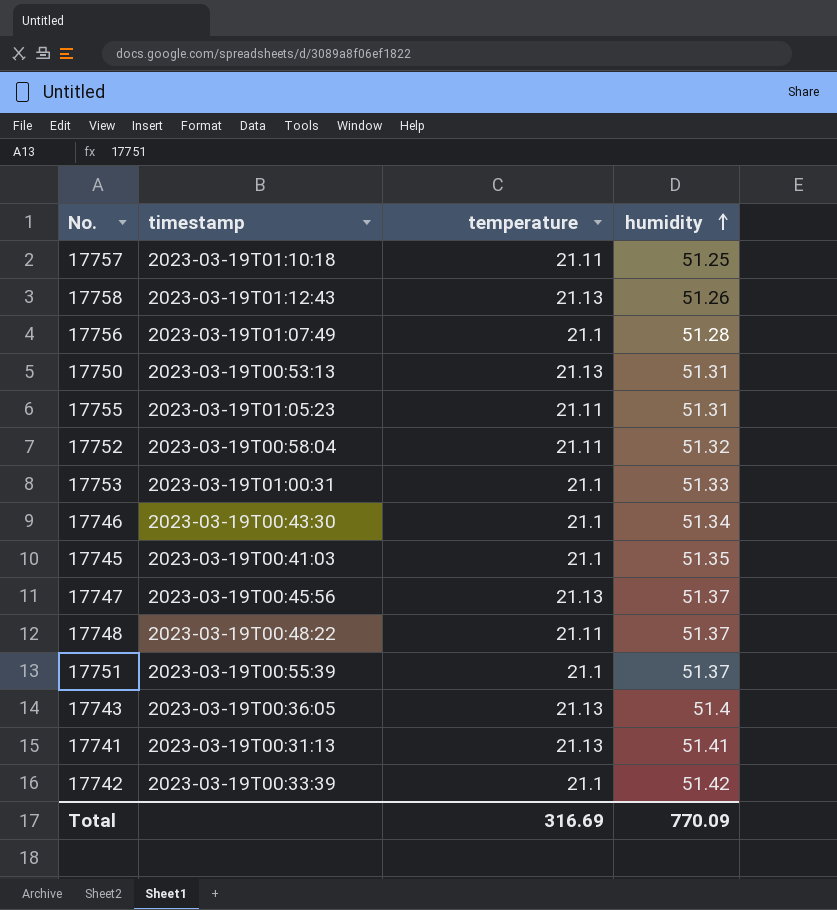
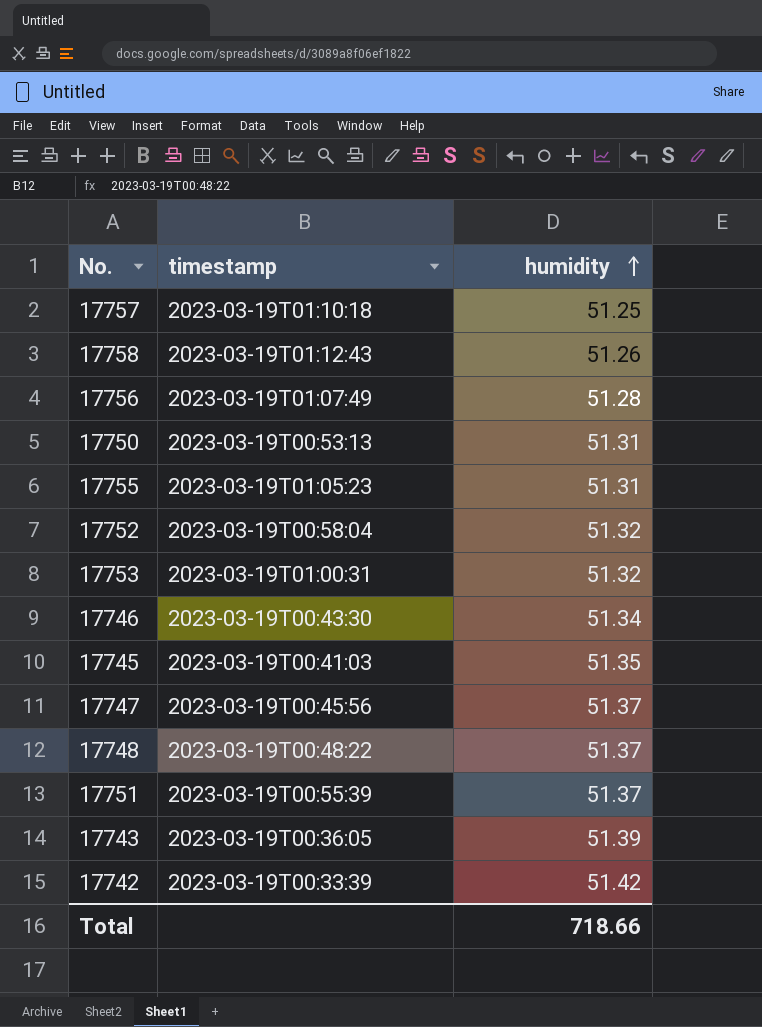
column temperature | position: 3 -> none
row 17741: 2023-03-19T00:31:13 | 21.13 | 51.41 -> none
17753 | humidity: 51.33 -> 51.32
17743 | humidity: 51.4 -> 51.39
Total | humidity: 770.09 -> 718.66

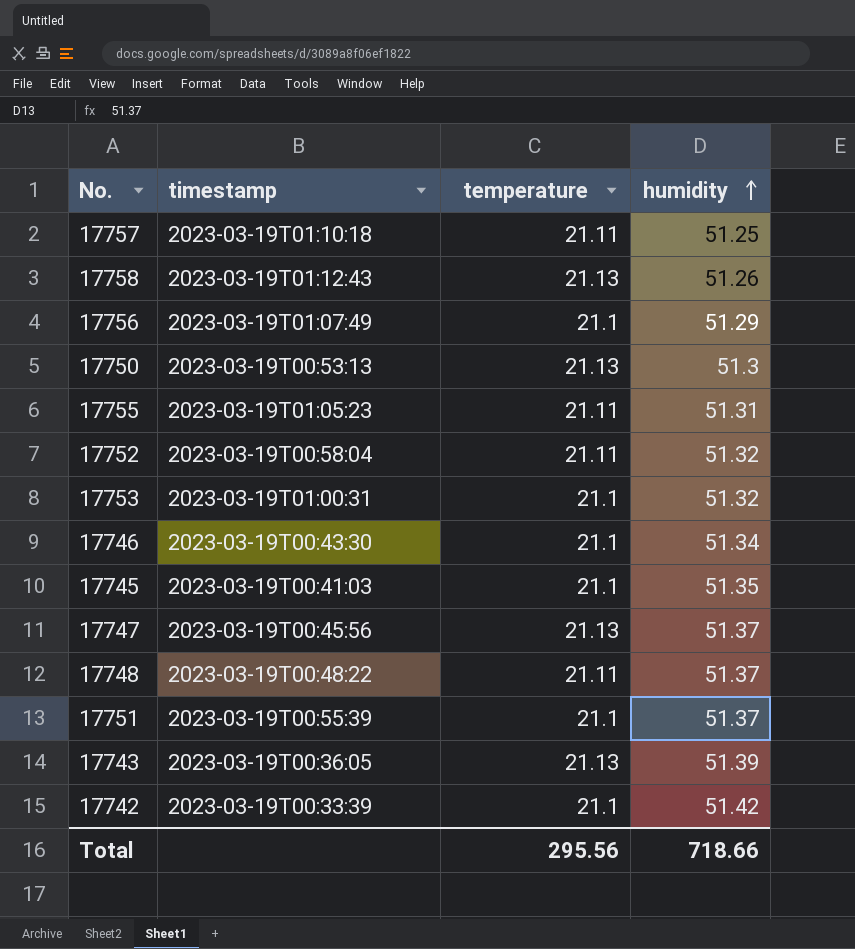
column temperature | position: none -> 3
17756 | humidity: 51.28 -> 51.29
17750 | humidity: 51.31 -> 51.3

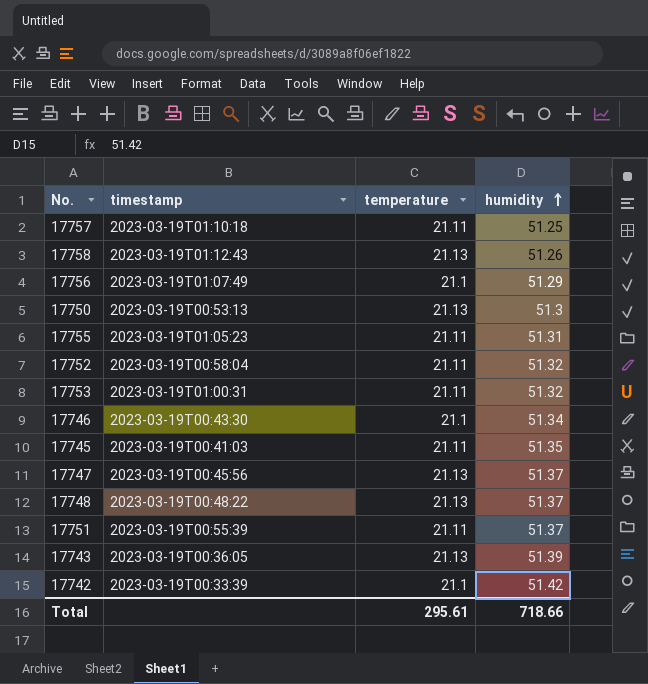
17753 | temperature: 21.1 -> 21.11
17745 | temperature: 21.1 -> 21.11
17748 | temperature: 21.11 -> 21.13
17751 | temperature: 21.1 -> 21.11
Total | temperature: 295.56 -> 295.61

